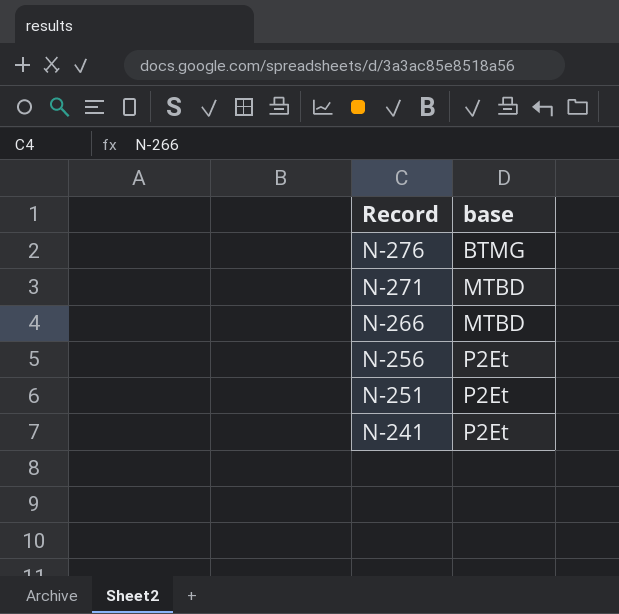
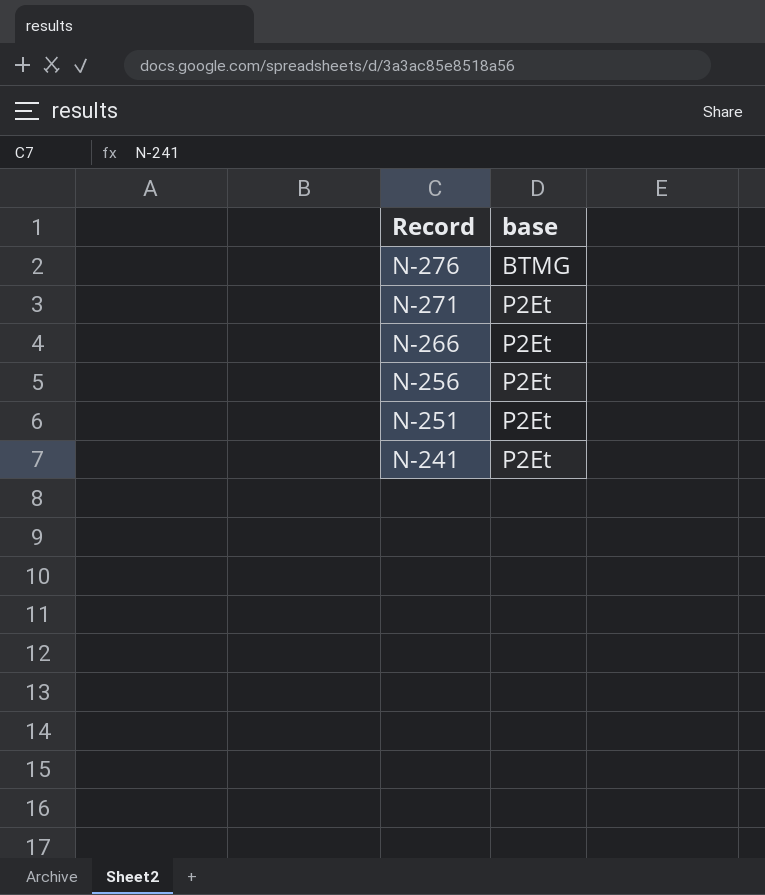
N-271 | base: MTBD -> P2Et
N-266 | base: MTBD -> P2Et

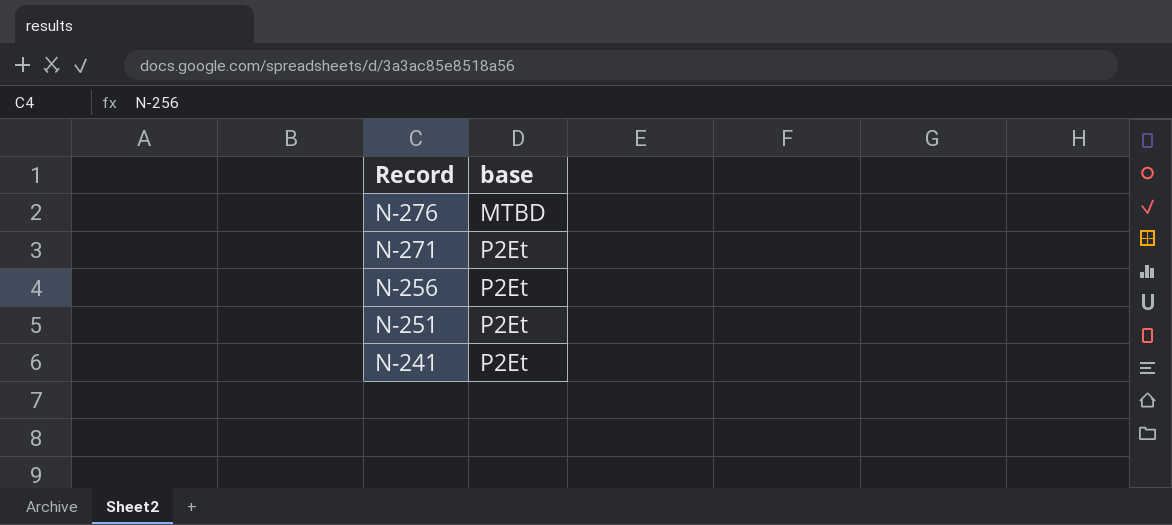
row N-266: P2Et -> none
N-276 | base: BTMG -> MTBD

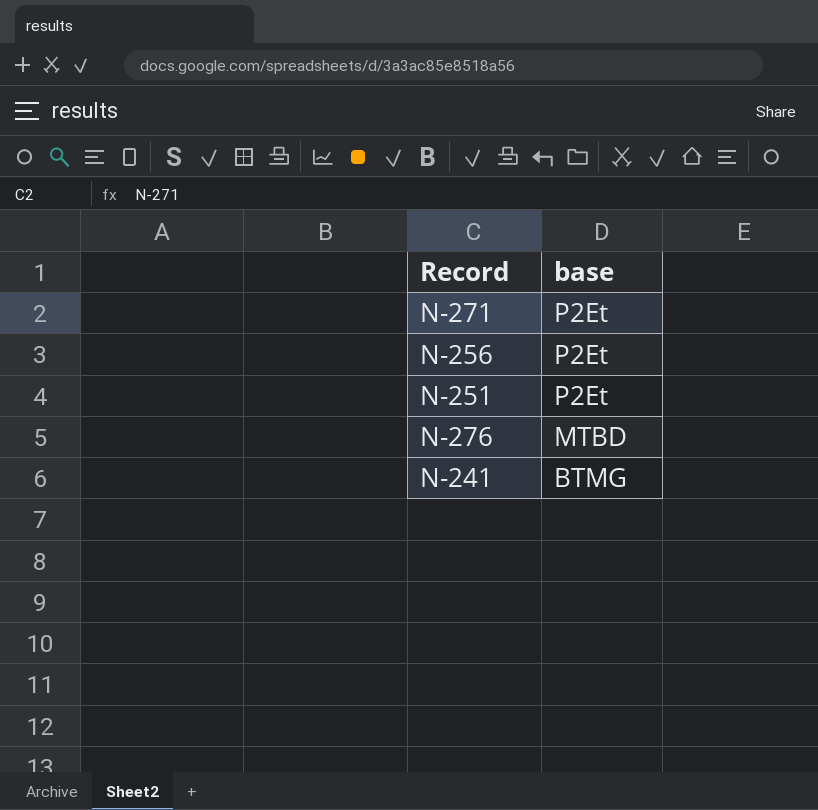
row order: Record descending -> base descending
N-241 | base: P2Et -> BTMG

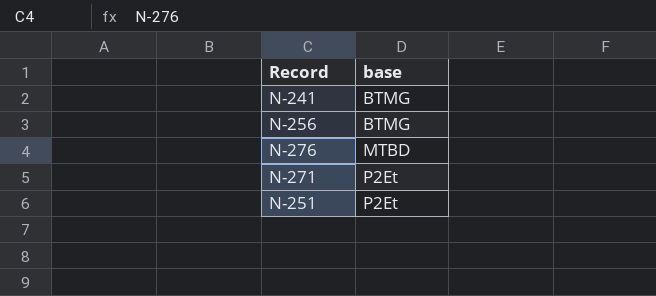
row order: base descending -> base ascending
N-256 | base: P2Et -> BTMG

